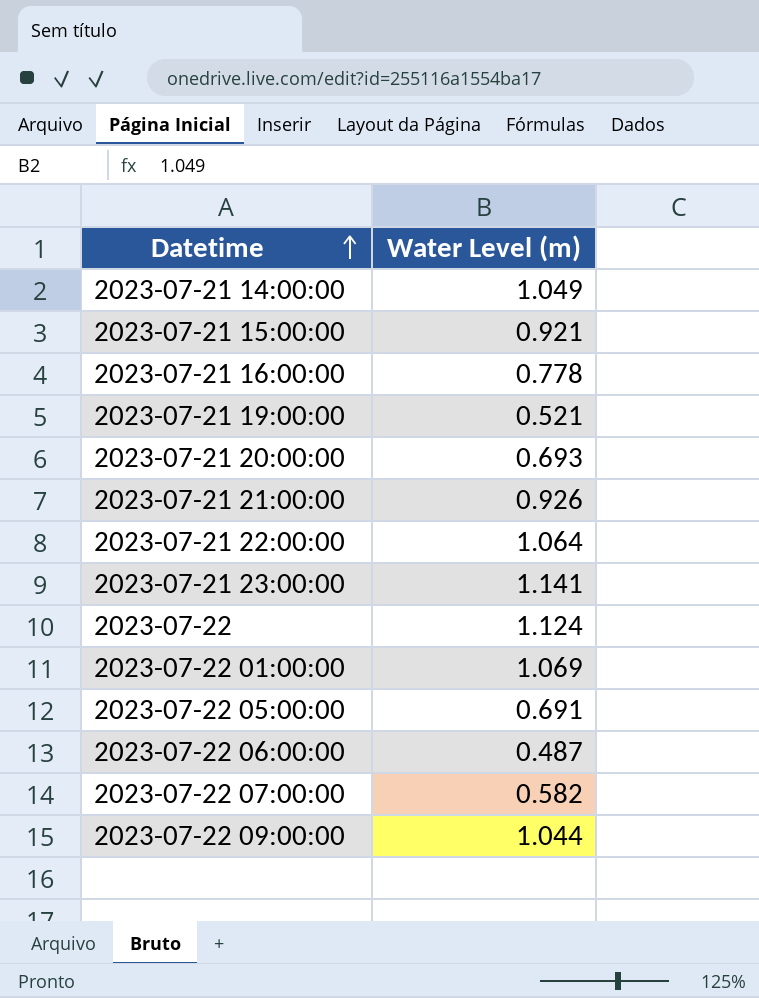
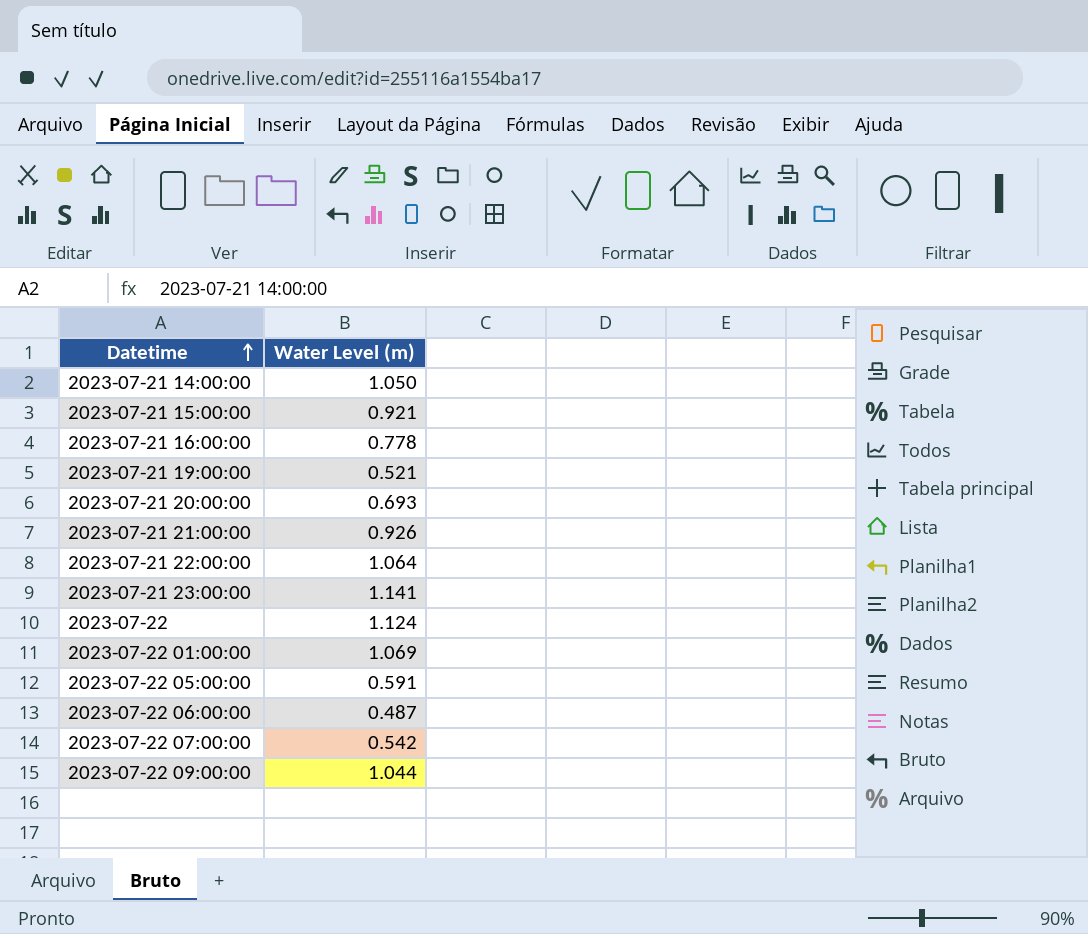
2023-07-21 14:00:00 | Water Level (m): 1.049 -> 1.050
2023-07-22 05:00:00 | Water Level (m): 0.691 -> 0.591
2023-07-22 07:00:00 | Water Level (m): 0.582 -> 0.542

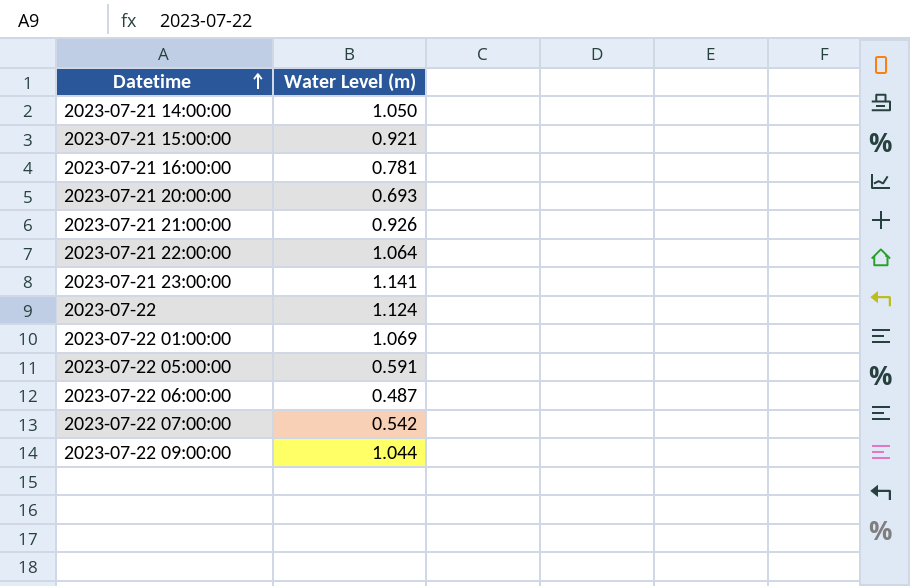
row 2023-07-21 19:00:00: 0.521 -> none
2023-07-21 16:00:00 | Water Level (m): 0.778 -> 0.781

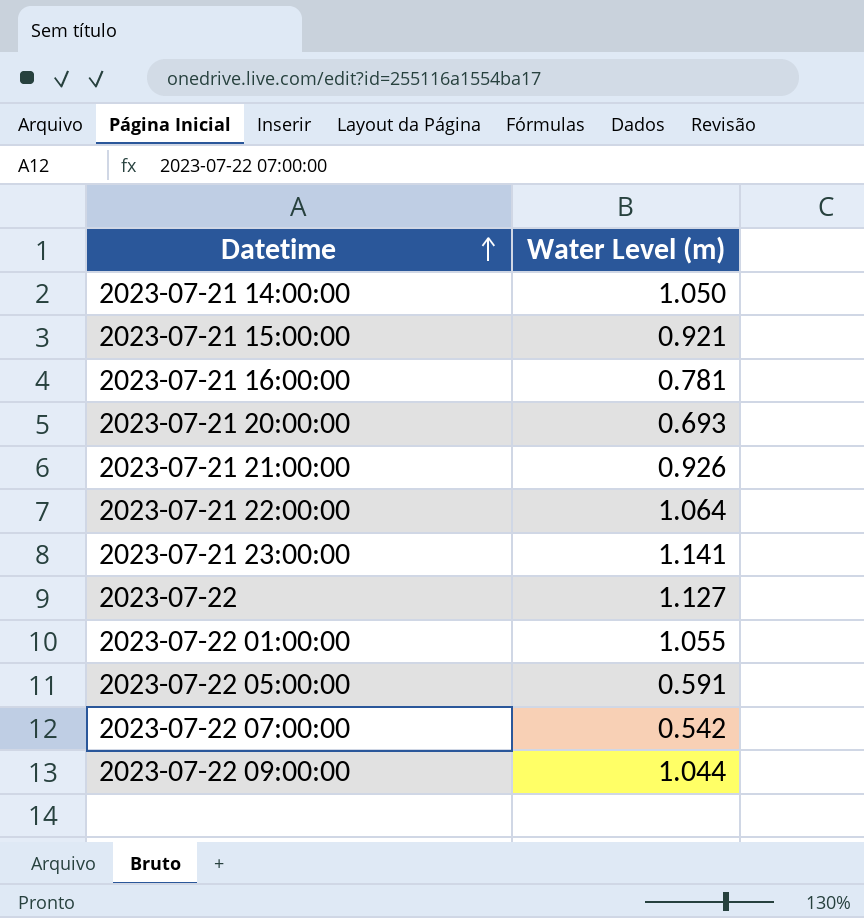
row 2023-07-22 06:00:00: 0.487 -> none
2023-07-22 | Water Level (m): 1.124 -> 1.127
2023-07-22 01:00:00 | Water Level (m): 1.069 -> 1.055

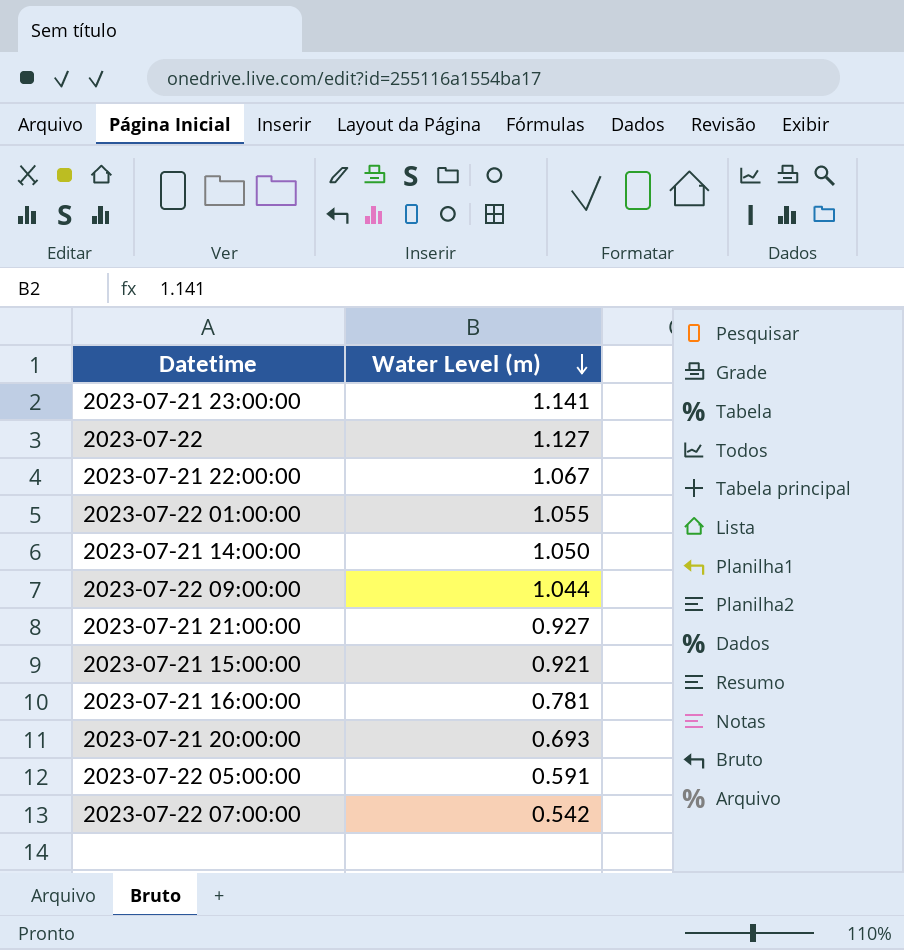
row order: Datetime ascending -> Water Level (m) descending
2023-07-21 22:00:00 | Water Level (m): 1.064 -> 1.067
2023-07-21 21:00:00 | Water Level (m): 0.926 -> 0.927

